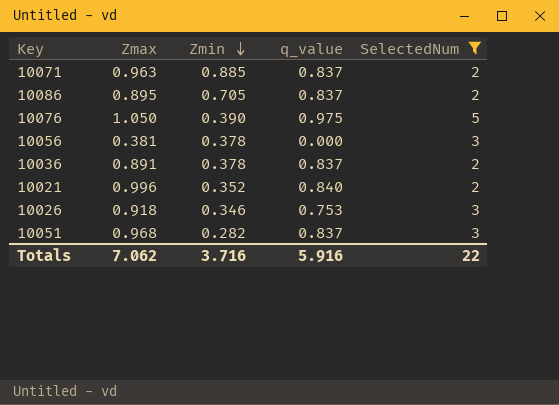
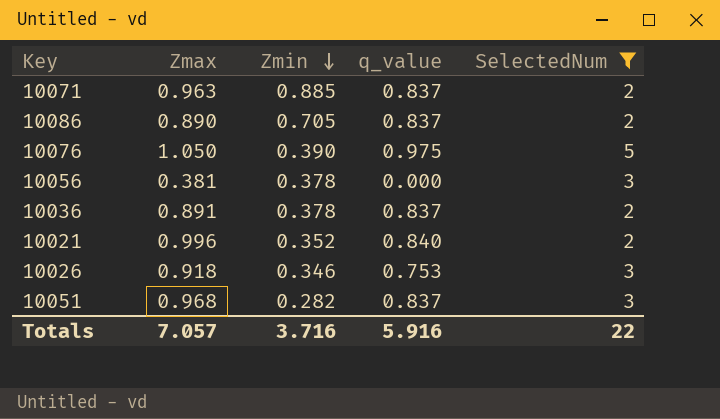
10086 | Zmax: 0.895 -> 0.890
Totals | Zmax: 7.062 -> 7.057

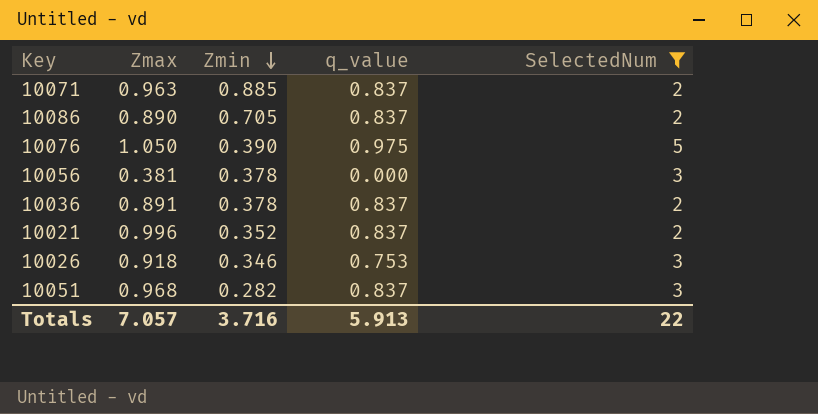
10021 | q_value: 0.840 -> 0.837
Totals | q_value: 5.916 -> 5.913

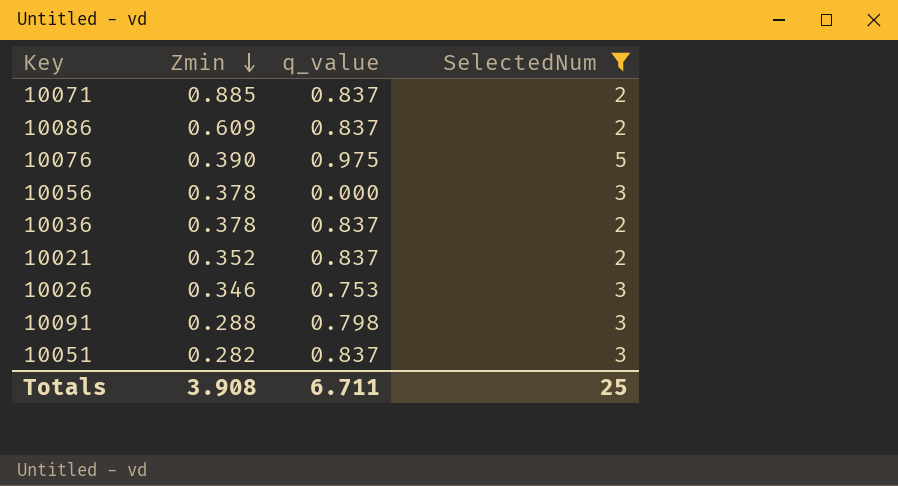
column Zmax | position: 2 -> none
10086 | Zmin: 0.705 -> 0.609
row 10091: none -> 0.288 | 0.798 | 3
Totals | Zmin: 3.716 -> 3.908
Totals | q_value: 5.913 -> 6.711
Totals | SelectedNum: 22 -> 25

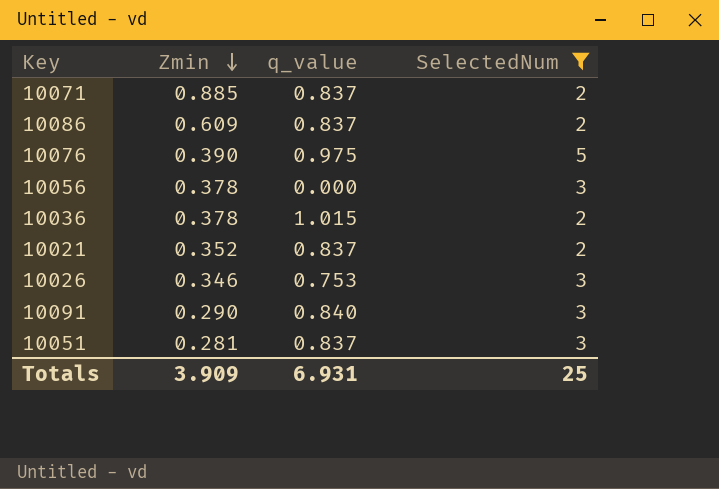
10036 | q_value: 0.837 -> 1.015
10091 | Zmin: 0.288 -> 0.290
10091 | q_value: 0.798 -> 0.840
10051 | Zmin: 0.282 -> 0.281
Totals | Zmin: 3.908 -> 3.909
Totals | q_value: 6.711 -> 6.931

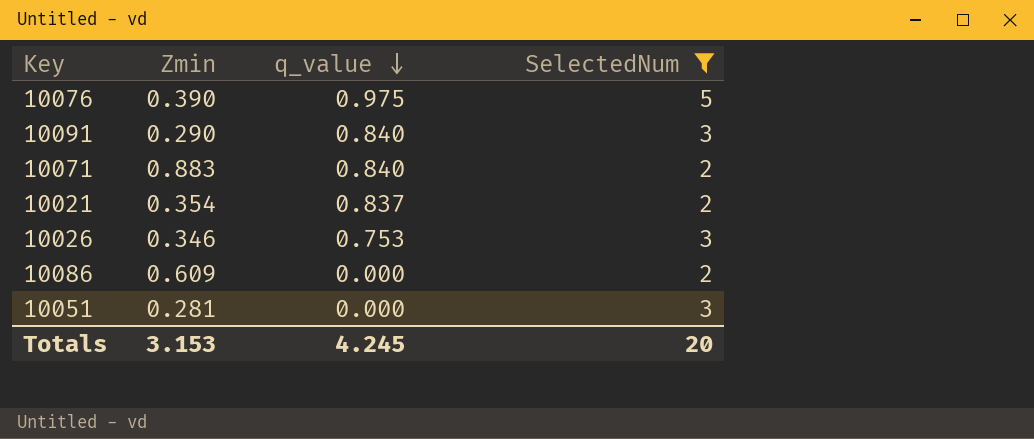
row order: Zmin descending -> q_value descending
row 10056: 0.378 | 0.000 | 3 -> none
row 10036: 0.378 | 1.015 | 2 -> none
10071 | Zmin: 0.885 -> 0.883
10071 | q_value: 0.837 -> 0.840
10021 | Zmin: 0.352 -> 0.354
10086 | q_value: 0.837 -> 0.000
10051 | q_value: 0.837 -> 0.000
Totals | Zmin: 3.909 -> 3.153
Totals | q_value: 6.931 -> 4.245
Totals | SelectedNum: 25 -> 20

